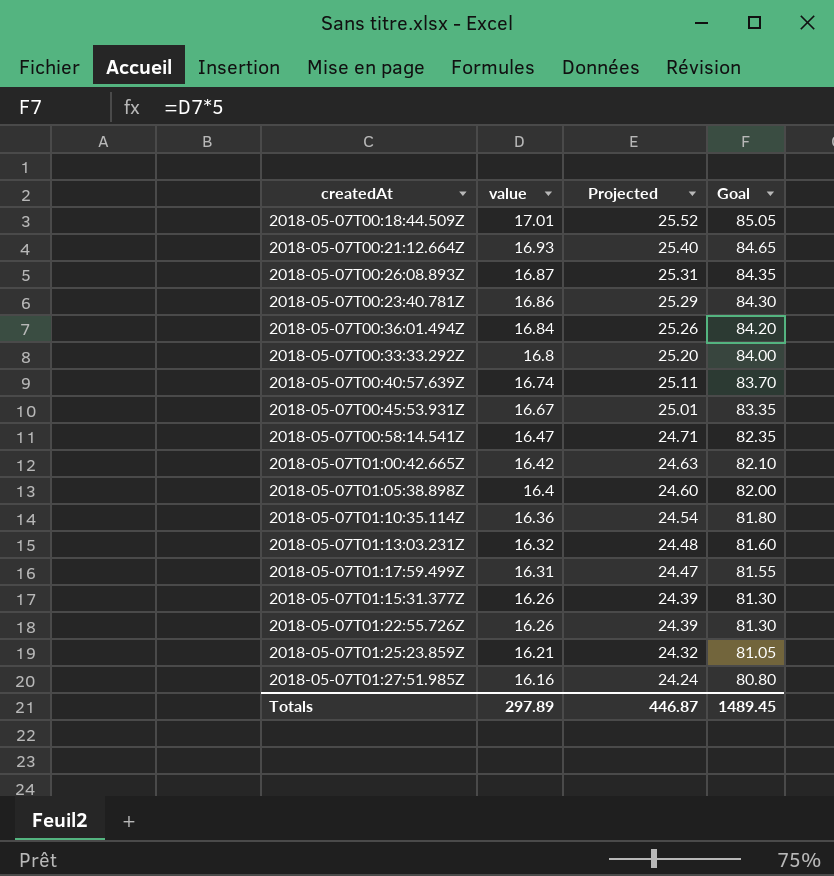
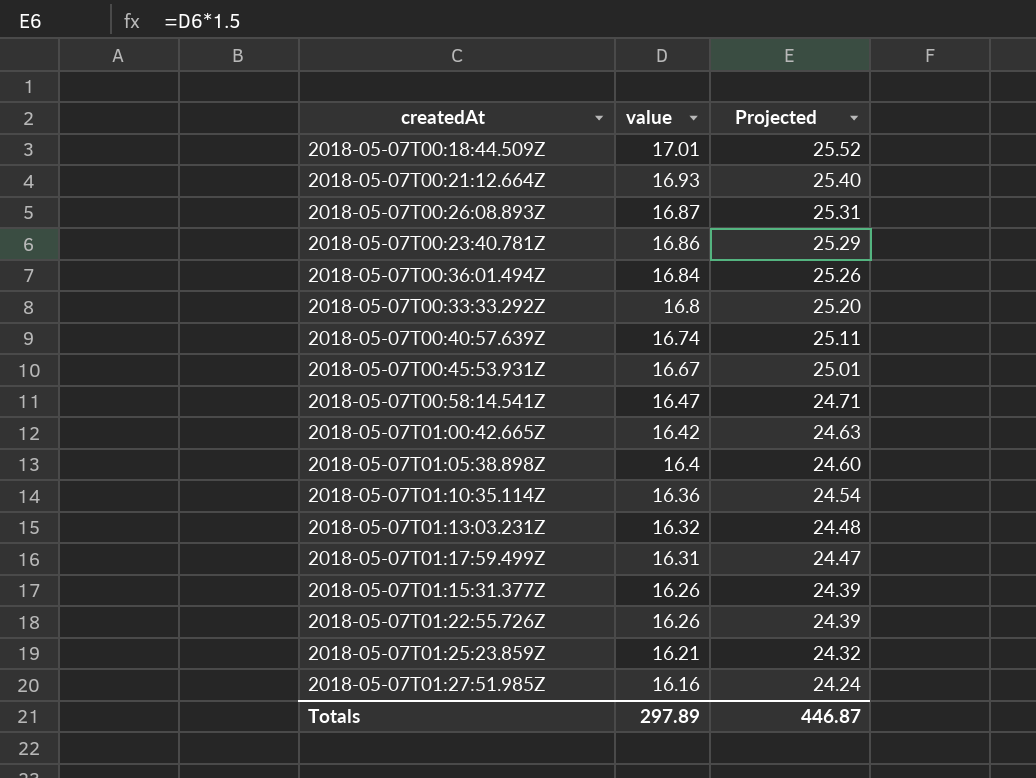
column Goal | formula: [value] * 5 -> none

